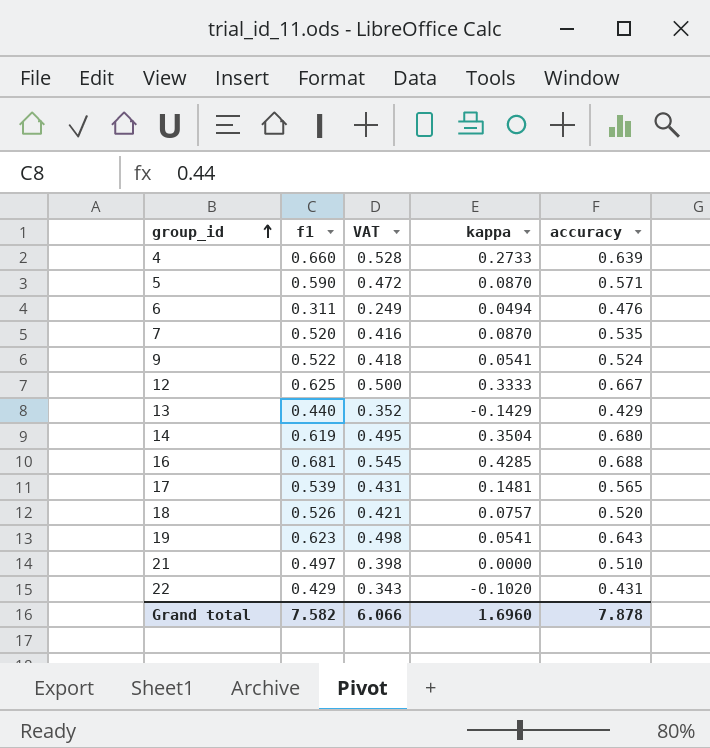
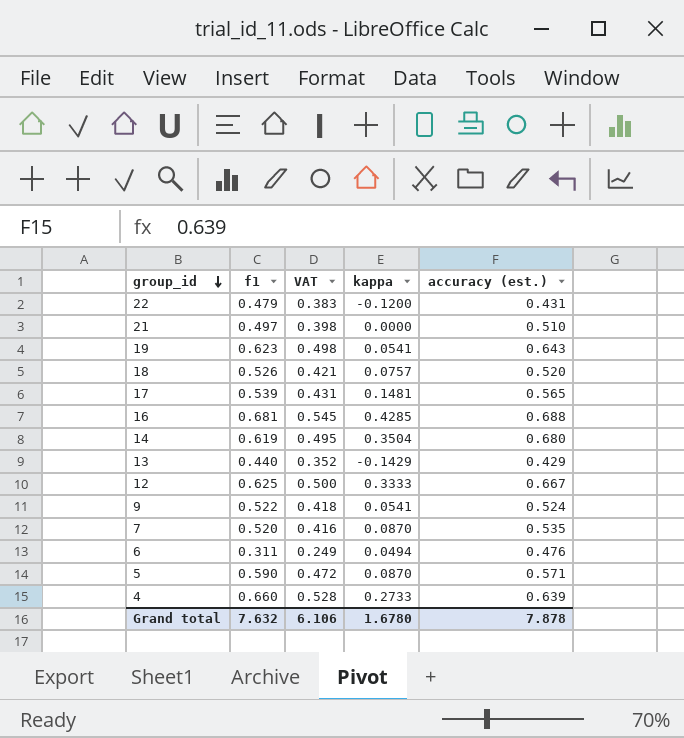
row order: group_id ascending -> group_id descending
column name: accuracy -> accuracy (est.)
22 | f1: 0.429 -> 0.479
22 | VAT: 0.343 -> 0.383
22 | kappa: -0.1020 -> -0.1200
Grand total | f1: 7.582 -> 7.632
Grand total | VAT: 6.066 -> 6.106
Grand total | kappa: 1.6960 -> 1.6780

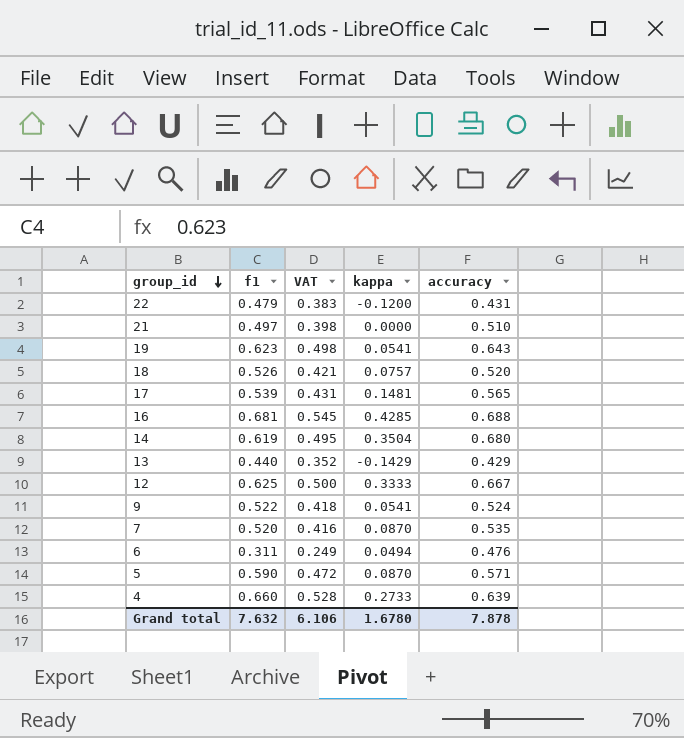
column name: accuracy (est.) -> accuracy

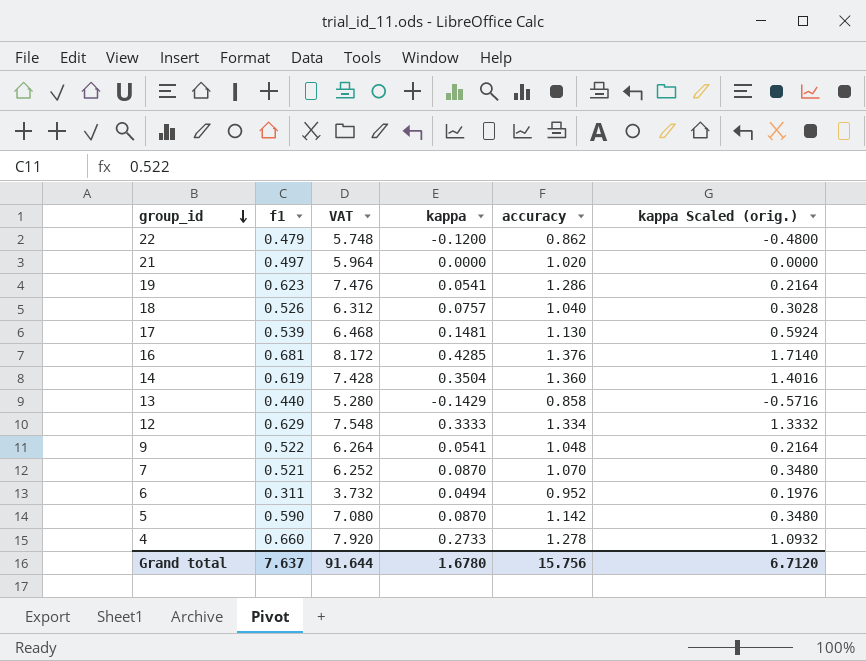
column VAT | formula: [f1] * 0.8 -> [f1] * 12
column kappa Scaled (orig.) | formula: none -> [kappa] * 4
22 | accuracy: 0.431 -> 0.862
21 | accuracy: 0.510 -> 1.020
19 | accuracy: 0.643 -> 1.286
18 | accuracy: 0.520 -> 1.040
17 | accuracy: 0.565 -> 1.130
16 | accuracy: 0.688 -> 1.376
14 | accuracy: 0.680 -> 1.360
13 | accuracy: 0.429 -> 0.858
12 | f1: 0.625 -> 0.629
12 | accuracy: 0.667 -> 1.334
9 | accuracy: 0.524 -> 1.048
7 | f1: 0.520 -> 0.521
7 | accuracy: 0.535 -> 1.070
6 | accuracy: 0.476 -> 0.952
5 | accuracy: 0.571 -> 1.142
4 | accuracy: 0.639 -> 1.278
Grand total | f1: 7.632 -> 7.637
Grand total | VAT: 6.106 -> 91.644
Grand total | accuracy: 7.878 -> 15.756

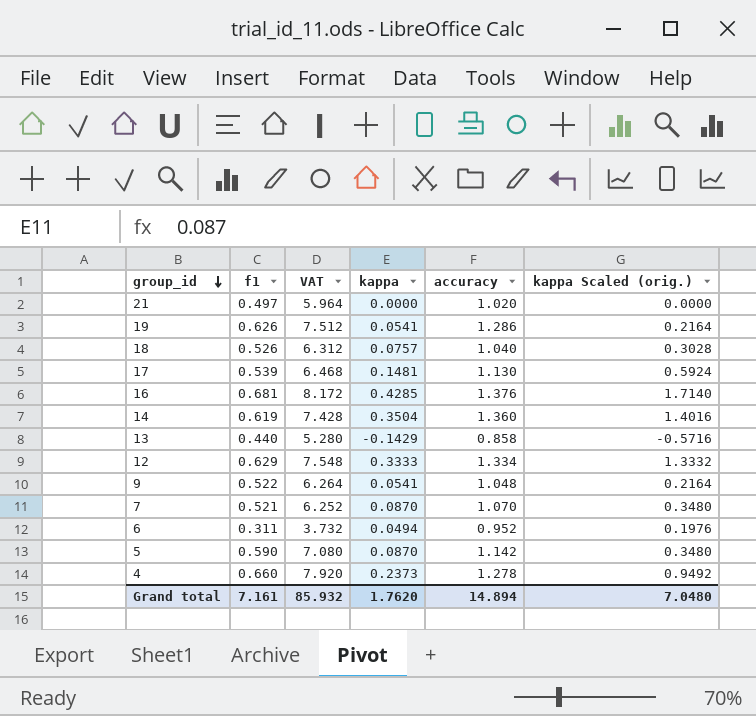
row 22: 0.479 | 5.748 | -0.1200 | 0.862 | -0.4800 -> none
19 | f1: 0.623 -> 0.626
19 | VAT: 7.476 -> 7.512
4 | kappa: 0.2733 -> 0.2373
4 | kappa Scaled (orig.): 1.0932 -> 0.9492
Grand total | f1: 7.637 -> 7.161
Grand total | VAT: 91.644 -> 85.932
Grand total | kappa: 1.6780 -> 1.7620
Grand total | accuracy: 15.756 -> 14.894
Grand total | kappa Scaled (orig.): 6.7120 -> 7.0480

